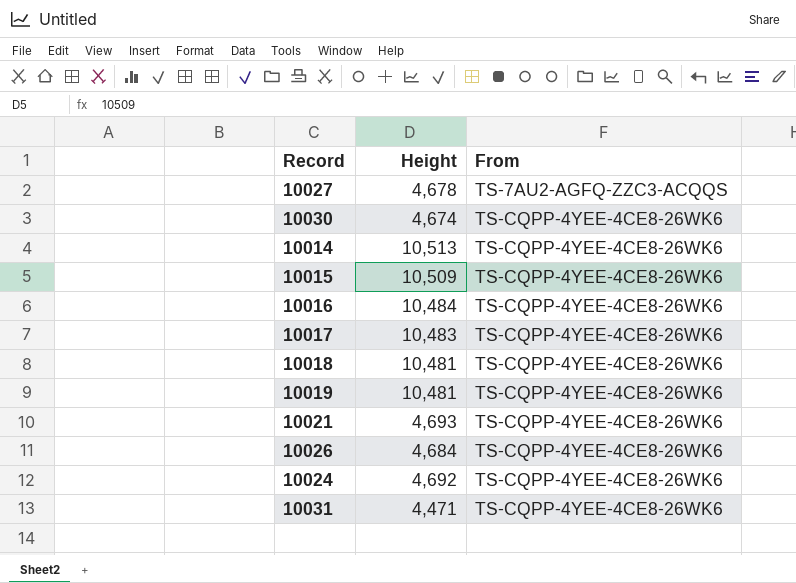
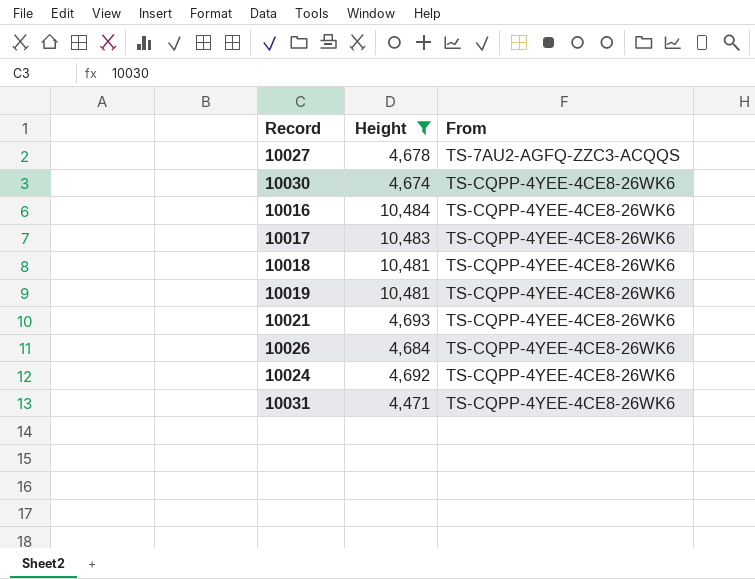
filter: none -> Height <= 10,484

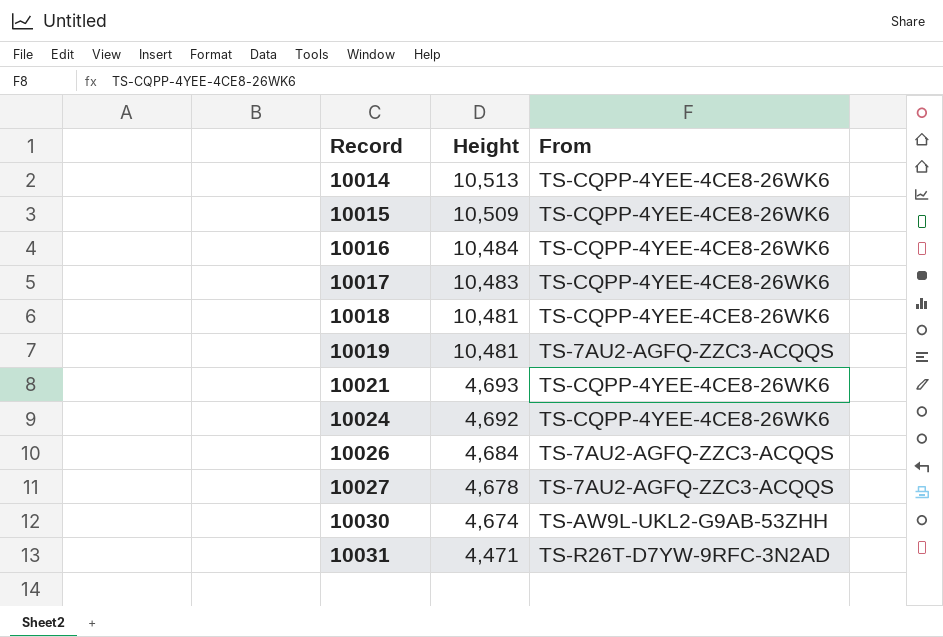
filter: Height <= 10,484 -> none
row order: From ascending -> Record ascending
10019 | From: TS-CQPP-4YEE-4CE8-26WK6 -> TS-7AU2-AGFQ-ZZC3-ACQQS
10026 | From: TS-CQPP-4YEE-4CE8-26WK6 -> TS-7AU2-AGFQ-ZZC3-ACQQS
10030 | From: TS-CQPP-4YEE-4CE8-26WK6 -> TS-AW9L-UKL2-G9AB-53ZHH
10031 | From: TS-CQPP-4YEE-4CE8-26WK6 -> TS-R26T-D7YW-9RFC-3N2AD

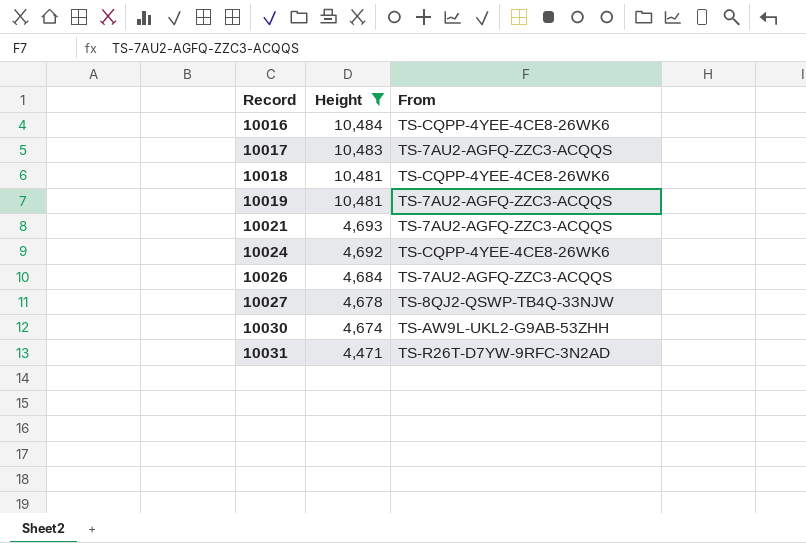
filter: none -> Height <= 10,484
10017 | From: TS-CQPP-4YEE-4CE8-26WK6 -> TS-7AU2-AGFQ-ZZC3-ACQQS
10021 | From: TS-CQPP-4YEE-4CE8-26WK6 -> TS-7AU2-AGFQ-ZZC3-ACQQS
10027 | From: TS-7AU2-AGFQ-ZZC3-ACQQS -> TS-8QJ2-QSWP-TB4Q-33NJW

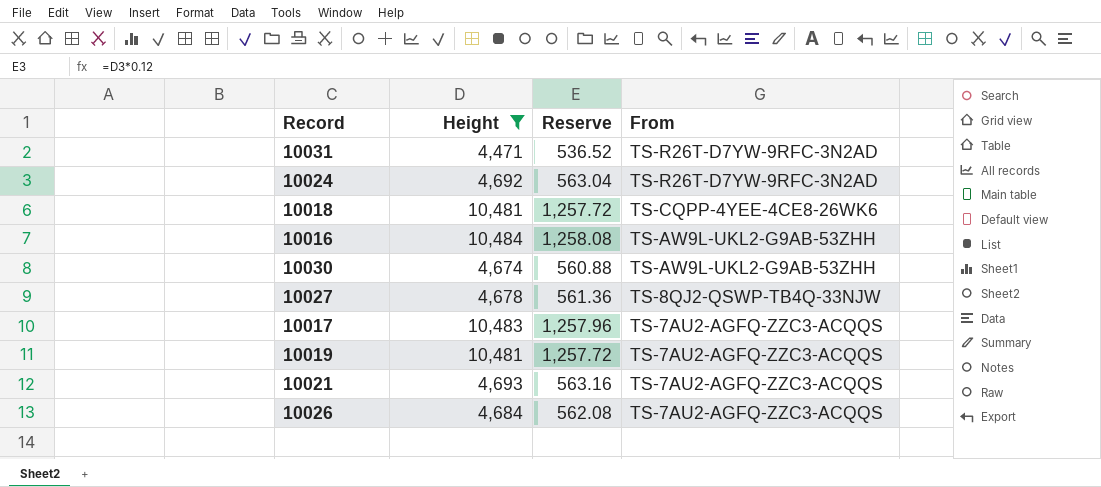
row order: Record ascending -> From descending
column Reserve | formula: none -> [Height] * 0.12
10024 | From: TS-CQPP-4YEE-4CE8-26WK6 -> TS-R26T-D7YW-9RFC-3N2AD
10016 | From: TS-CQPP-4YEE-4CE8-26WK6 -> TS-AW9L-UKL2-G9AB-53ZHH

